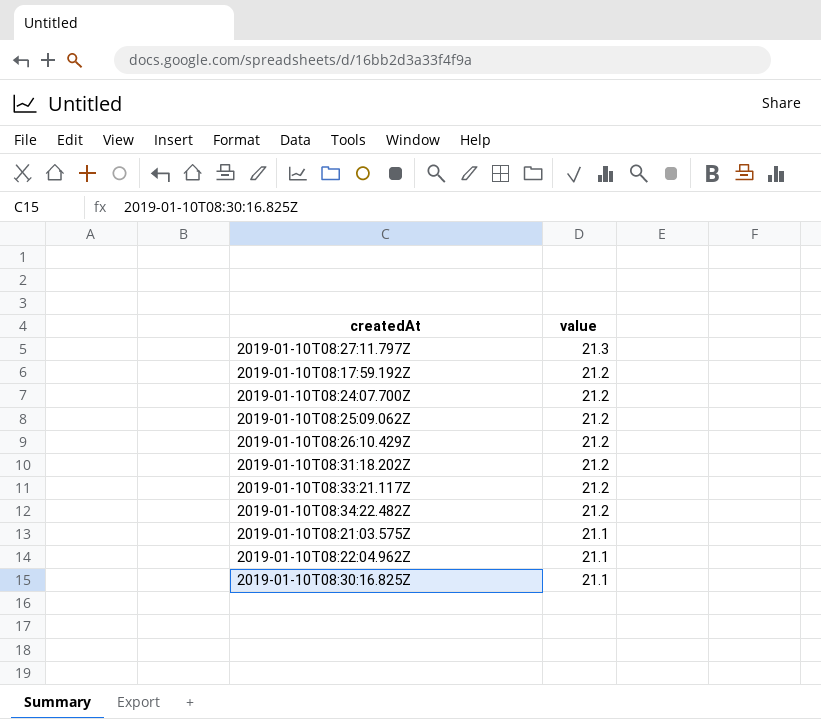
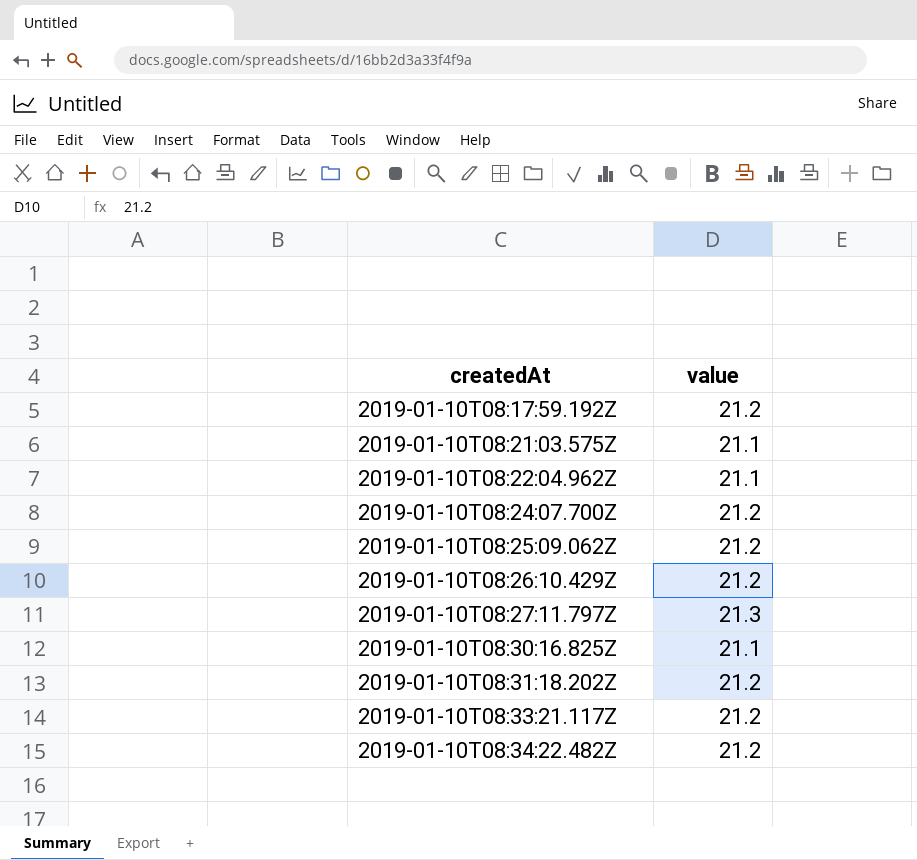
row order: value descending -> createdAt ascending

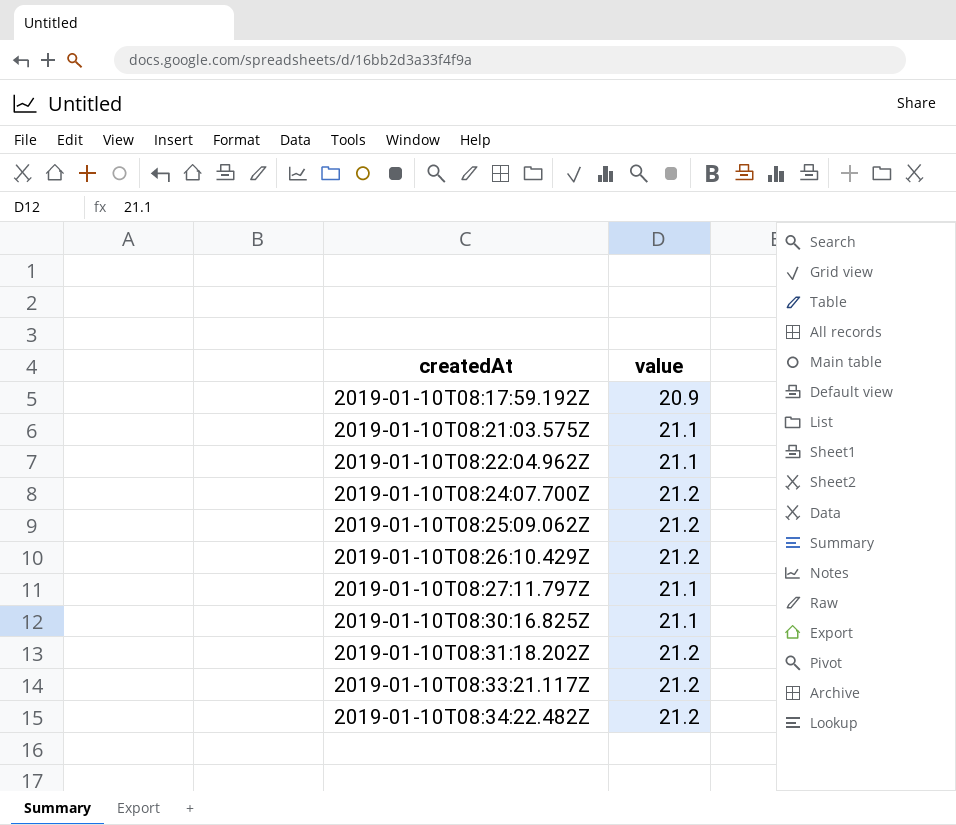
2019-01-10T08:17:59.192Z | value: 21.2 -> 20.9
2019-01-10T08:27:11.797Z | value: 21.3 -> 21.1

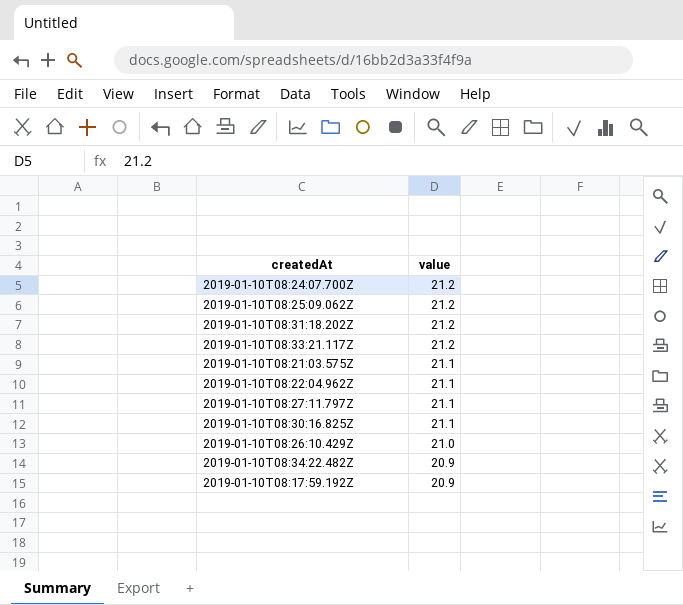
row order: createdAt ascending -> value descending
2019-01-10T08:26:10.429Z | value: 21.2 -> 21.0
2019-01-10T08:34:22.482Z | value: 21.2 -> 20.9

